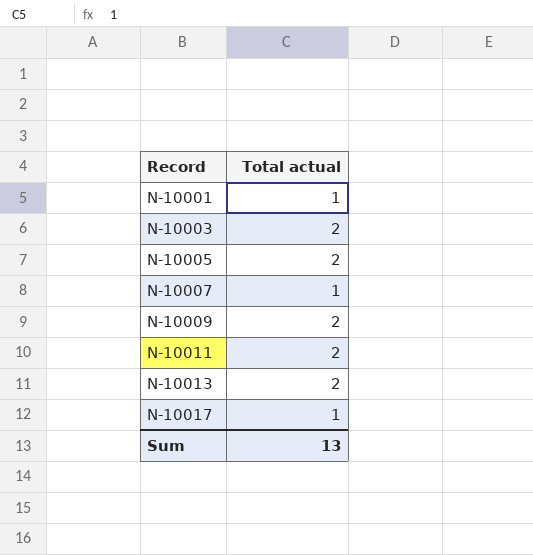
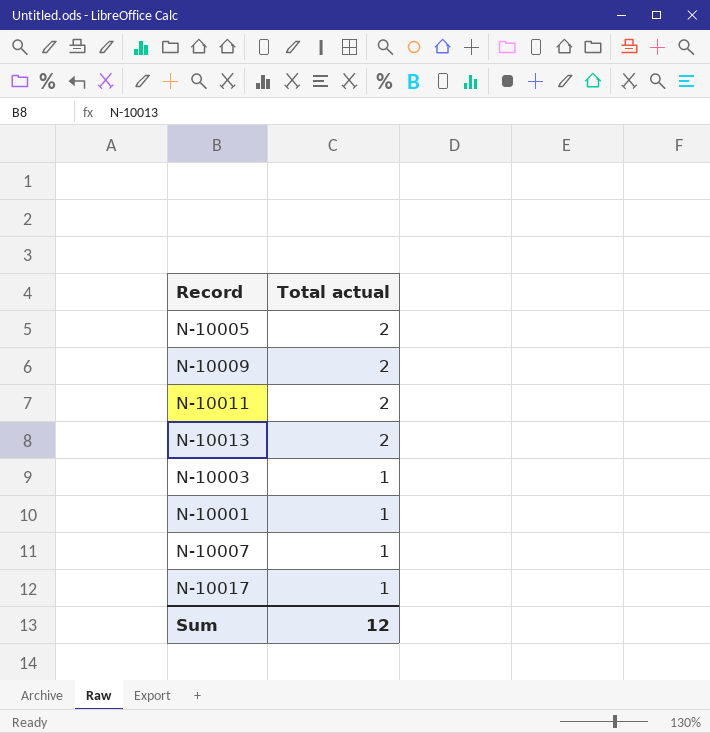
row order: Record ascending -> Total actual descending
N-10003 | Total actual: 2 -> 1
Sum | Total actual: 13 -> 12

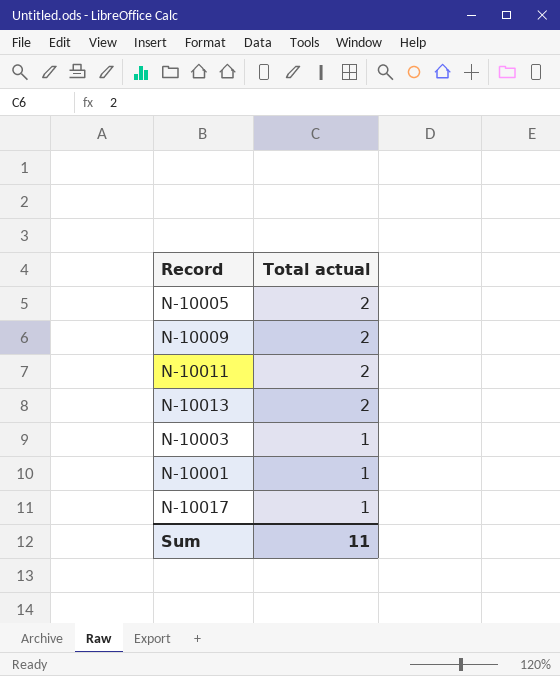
row N-10007: 1 -> none
Sum | Total actual: 12 -> 11

